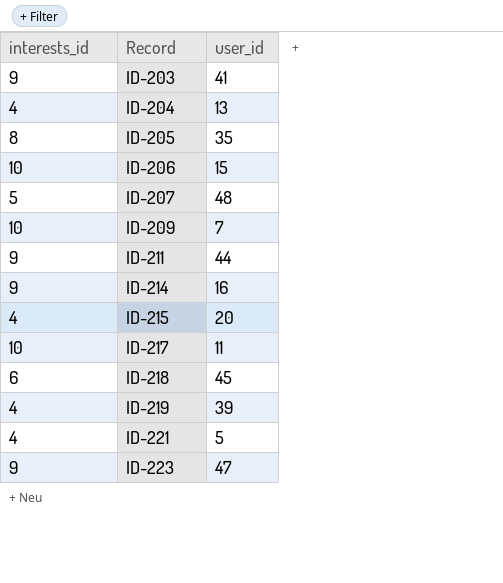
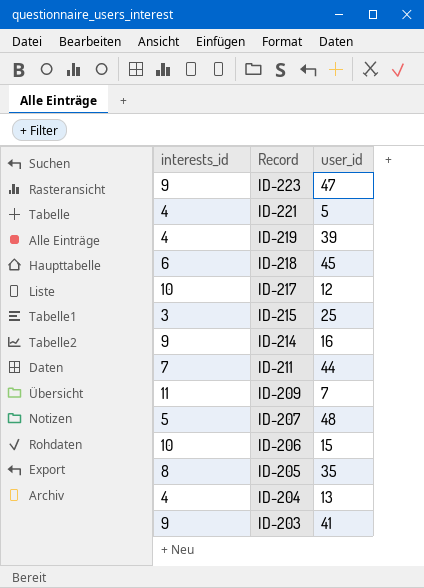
row order: Record ascending -> Record descending
ID-217 | user_id: 11 -> 12
ID-215 | interests_id: 4 -> 3
ID-215 | user_id: 20 -> 25
ID-211 | interests_id: 9 -> 7
ID-209 | interests_id: 10 -> 11

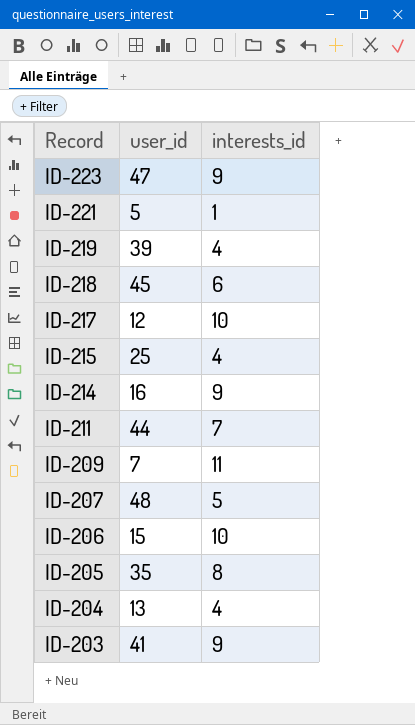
column interests_id | position: 1 -> 3
ID-221 | interests_id: 4 -> 1
ID-215 | interests_id: 3 -> 4

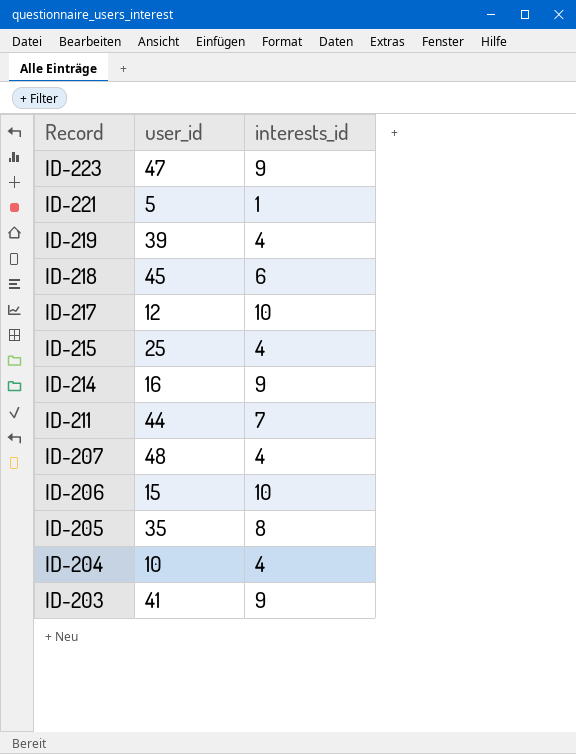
row ID-209: 7 | 11 -> none
ID-207 | interests_id: 5 -> 4
ID-204 | user_id: 13 -> 10

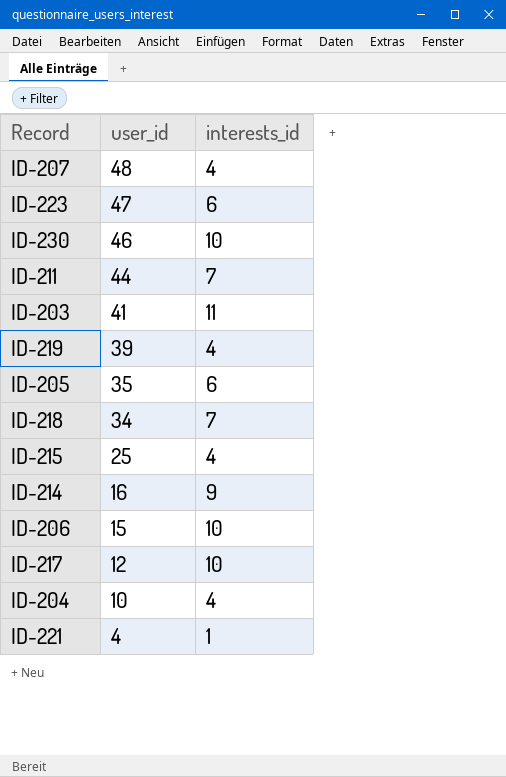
row order: Record descending -> user_id descending
ID-223 | interests_id: 9 -> 6
row ID-230: none -> 46 | 10
ID-203 | interests_id: 9 -> 11
ID-205 | interests_id: 8 -> 6
ID-218 | user_id: 45 -> 34
ID-218 | interests_id: 6 -> 7
ID-221 | user_id: 5 -> 4

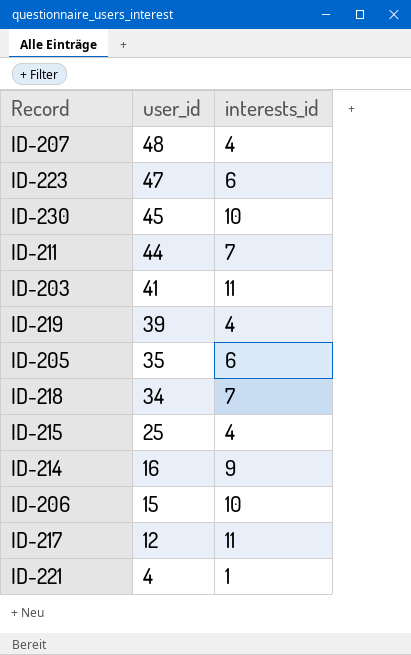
row ID-204: 10 | 4 -> none
ID-230 | user_id: 46 -> 45
ID-217 | interests_id: 10 -> 11

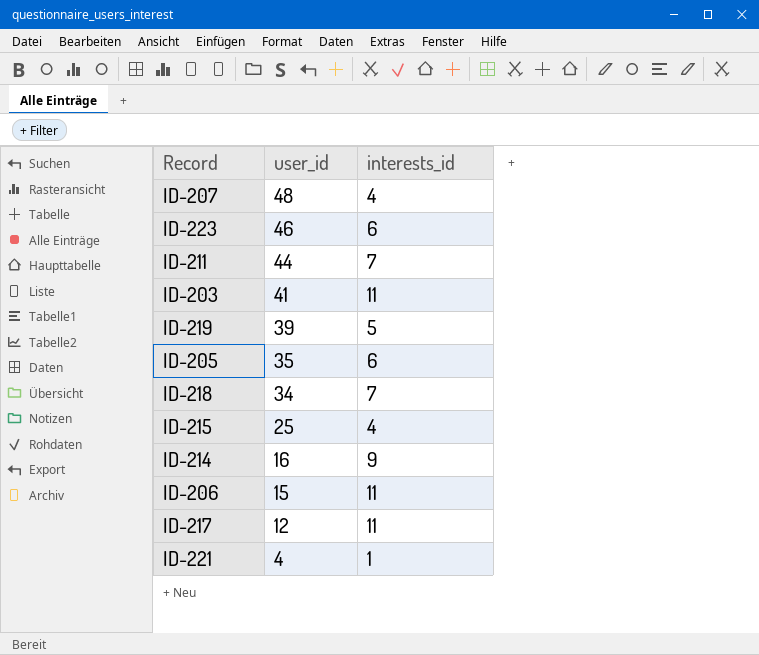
row ID-230: 45 | 10 -> none
ID-223 | user_id: 47 -> 46
ID-219 | interests_id: 4 -> 5
ID-206 | interests_id: 10 -> 11

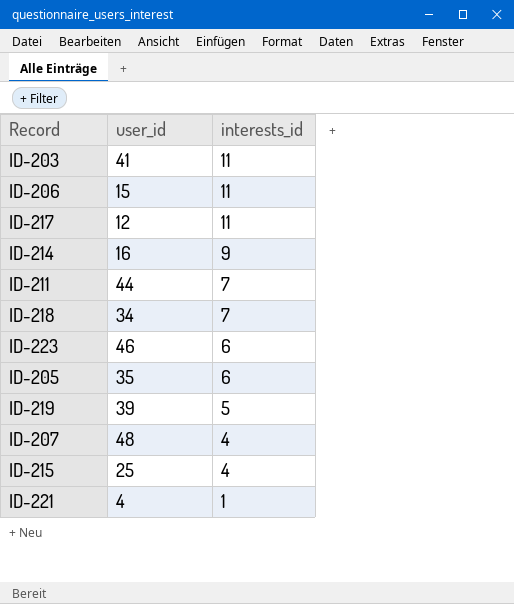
row order: user_id descending -> interests_id descending

